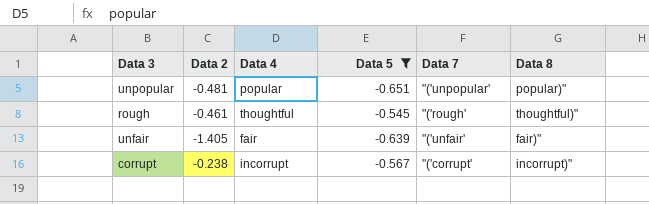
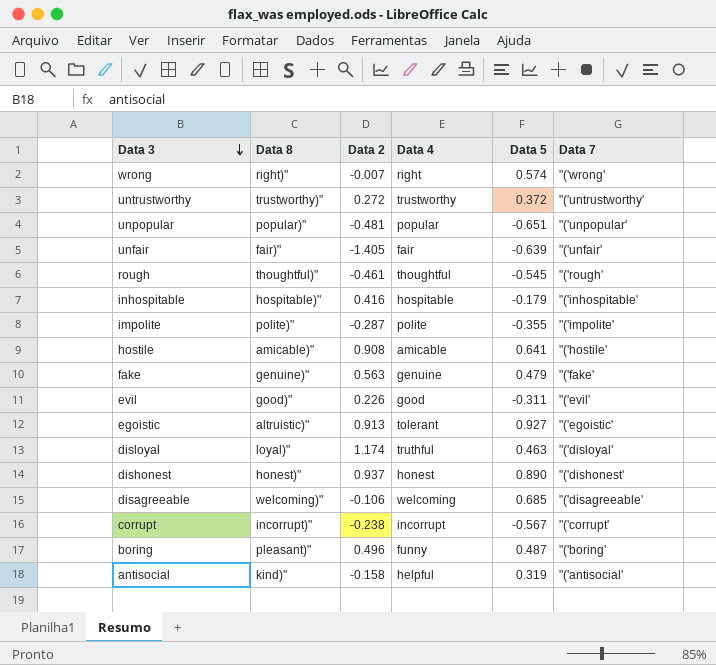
filter: Data 5 <= -0.545 -> none
row order: none -> Data 3 descending
column Data 8 | position: 6 -> 2

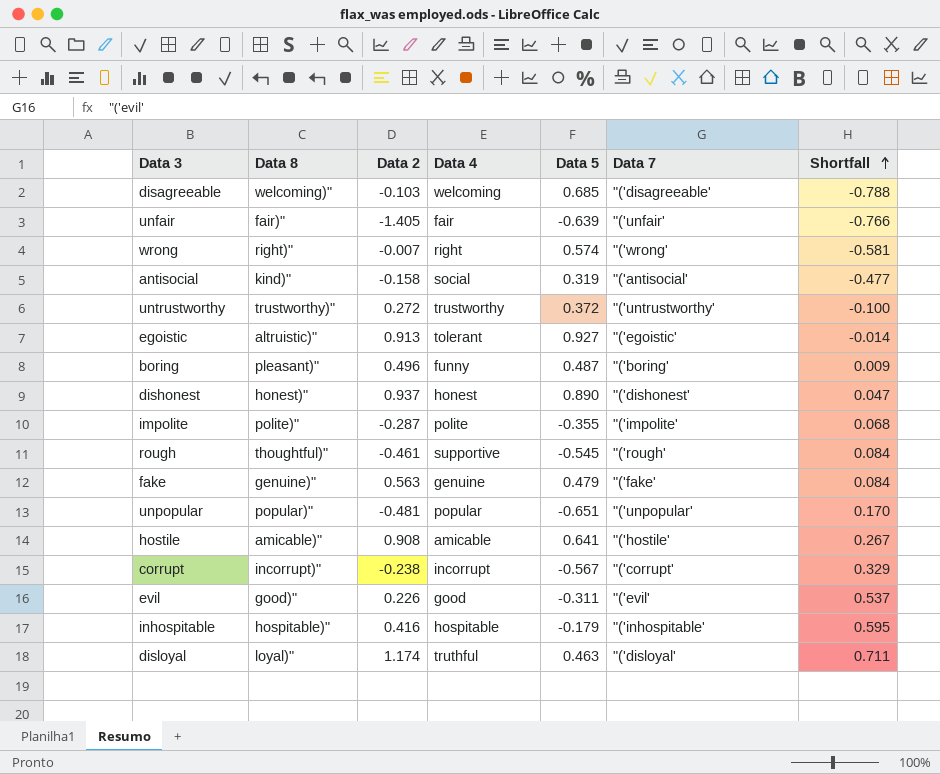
row order: Data 3 descending -> Shortfall ascending
column Shortfall | formula: none -> [Data 2] - [Data 5]
disagreeable | Data 2: -0.106 -> -0.103
antisocial | Data 4: helpful -> social
rough | Data 4: thoughtful -> supportive

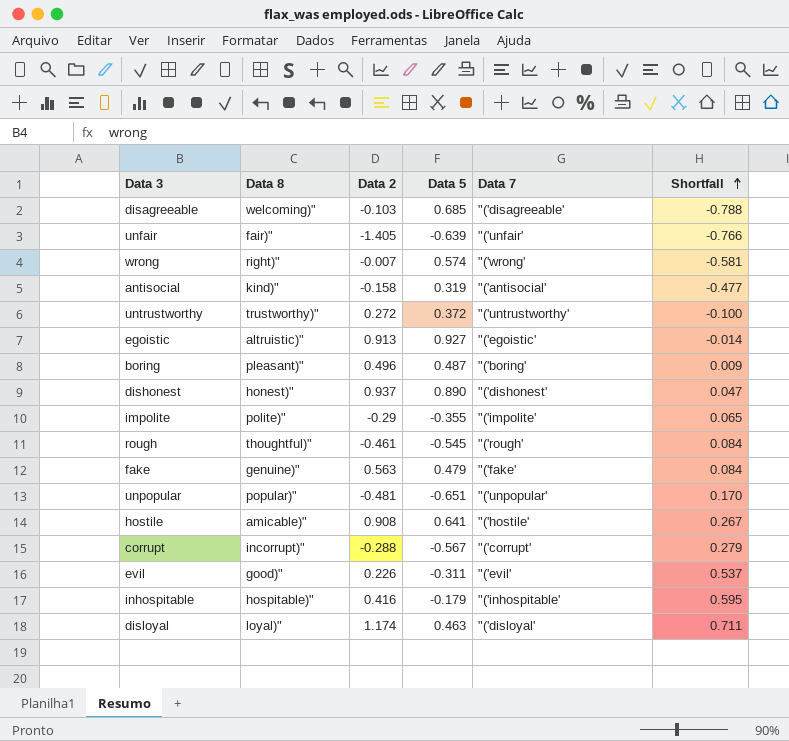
column Data 4 | position: 4 -> none
impolite | Data 2: -0.287 -> -0.29
impolite | Shortfall: 0.068 -> 0.065
corrupt | Data 2: -0.238 -> -0.288
corrupt | Shortfall: 0.329 -> 0.279

